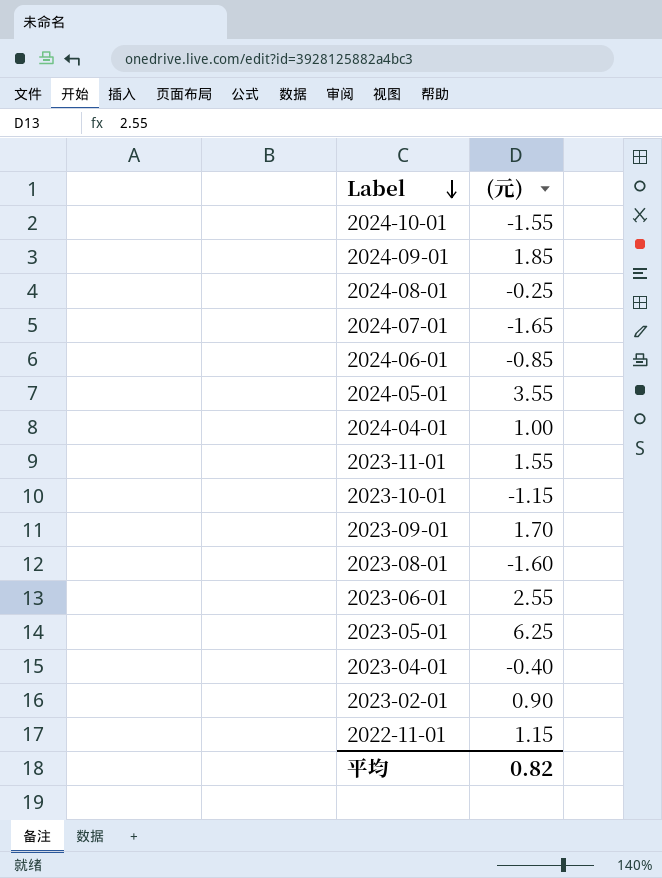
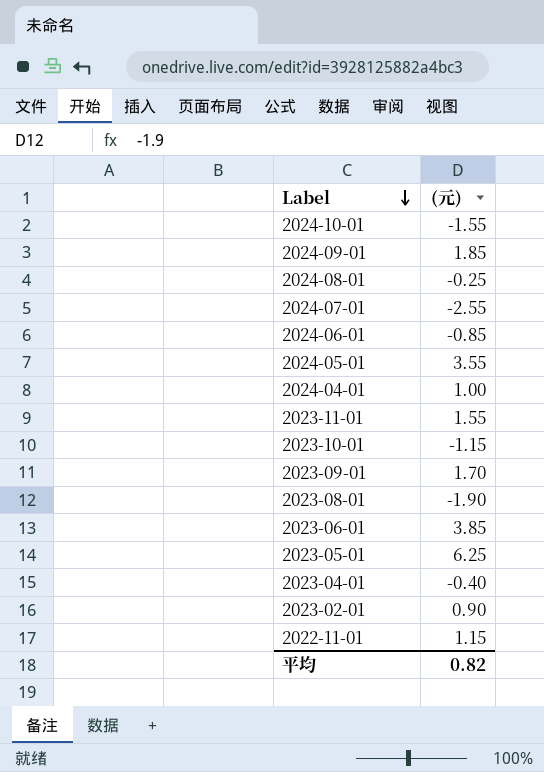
2024-07-01 | (元): -1.65 -> -2.55
2023-08-01 | (元): -1.60 -> -1.90
2023-06-01 | (元): 2.55 -> 3.85

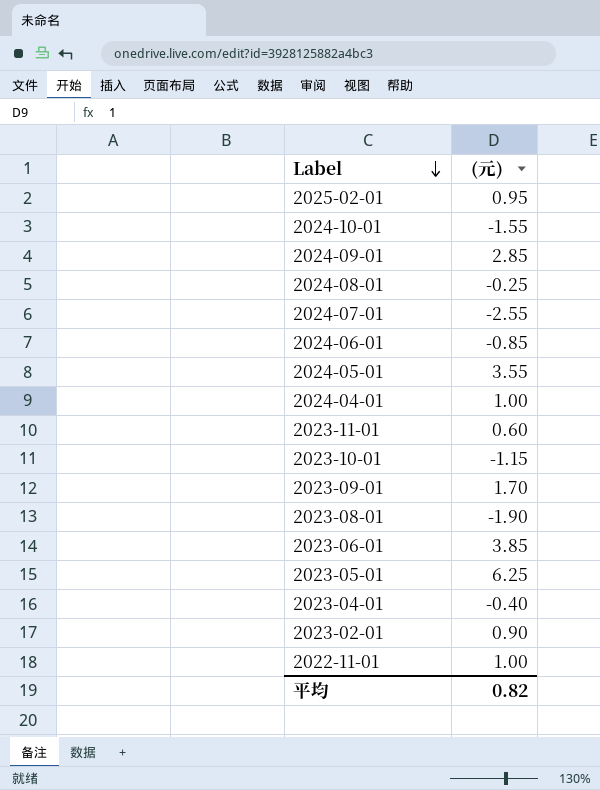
row 2025-02-01: none -> 0.95
2024-09-01 | (元): 1.85 -> 2.85
2023-11-01 | (元): 1.55 -> 0.60
2022-11-01 | (元): 1.15 -> 1.00

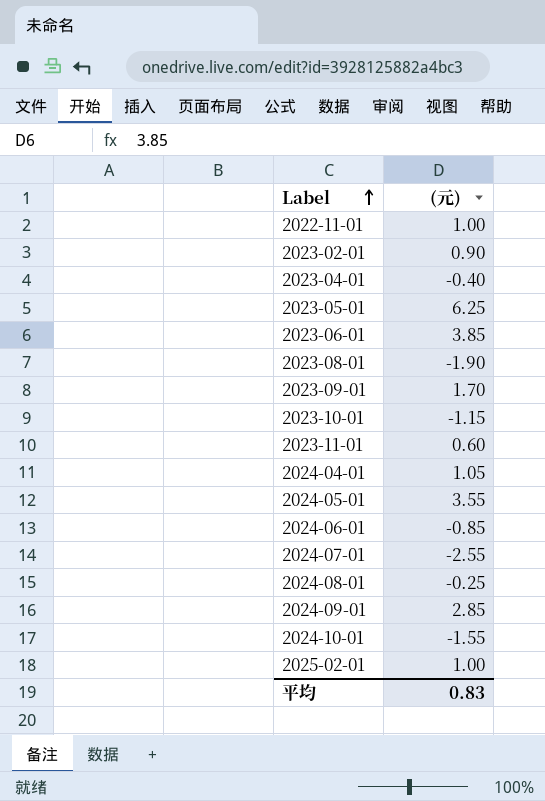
row order: Label descending -> Label ascending
2024-04-01 | (元): 1.00 -> 1.05
2025-02-01 | (元): 0.95 -> 1.00
平均 | (元): 0.82 -> 0.83

